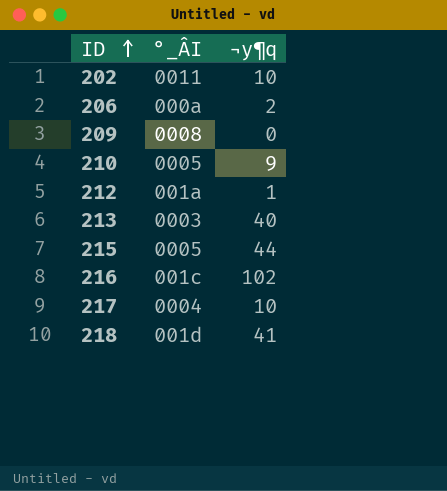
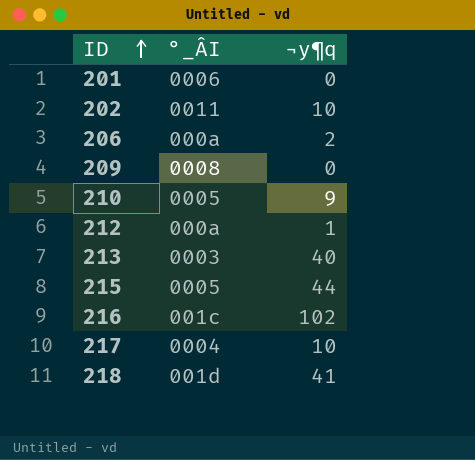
row 201: none -> 0006 | 0
212 | °_ÂI: 001a -> 000a

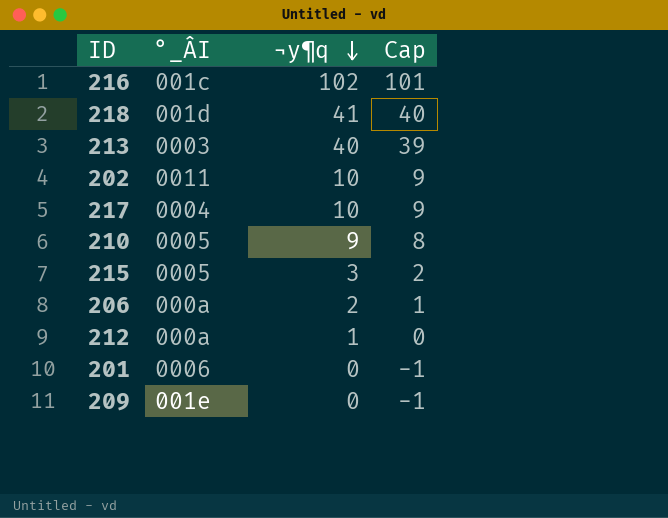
row order: ID ascending -> ¬y¶q descending
column Cap | formula: none -> [¬y¶q] - 1
215 | ¬y¶q: 44 -> 3
209 | °_ÂI: 0008 -> 001e

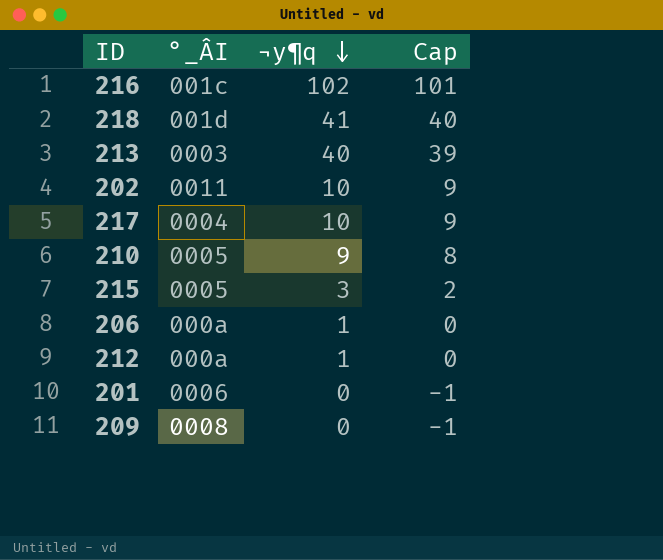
206 | ¬y¶q: 2 -> 1
206 | Cap: 1 -> 0
209 | °_ÂI: 001e -> 0008

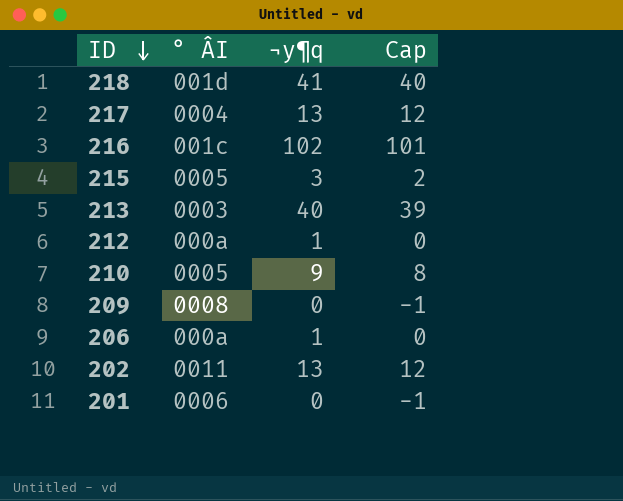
row order: ¬y¶q descending -> ID descending
column name: °_ÂI -> ° ÂI
217 | ¬y¶q: 10 -> 13
217 | Cap: 9 -> 12
202 | ¬y¶q: 10 -> 13
202 | Cap: 9 -> 12

